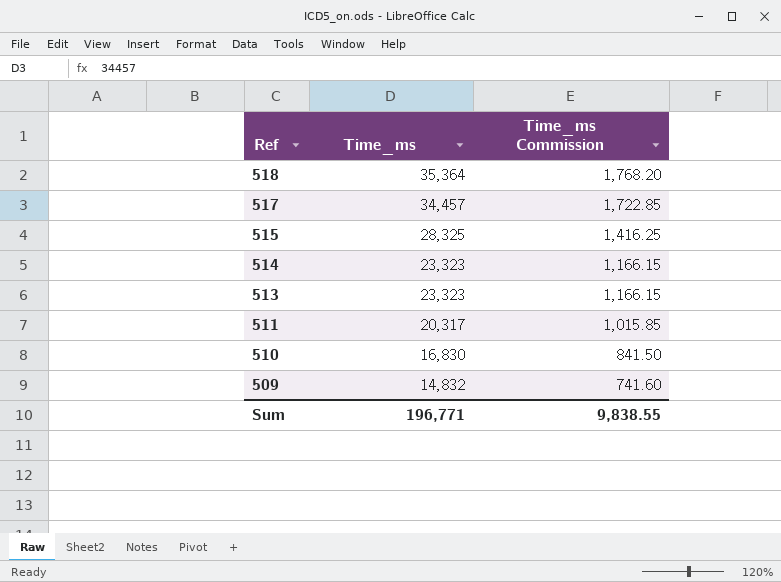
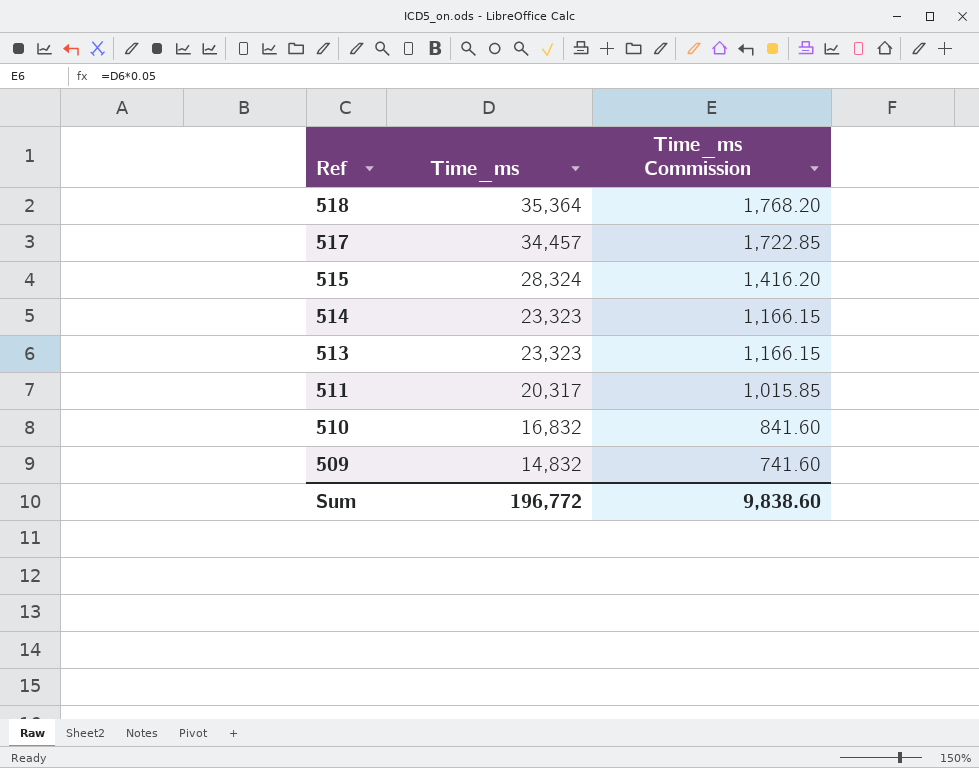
515 | Time_ms: 28,325 -> 28,324
515 | Time_ms Commission: 1,416.25 -> 1,416.20
510 | Time_ms: 16,830 -> 16,832
510 | Time_ms Commission: 841.50 -> 841.60
Sum | Time_ms: 196,771 -> 196,772
Sum | Time_ms Commission: 9,838.55 -> 9,838.60

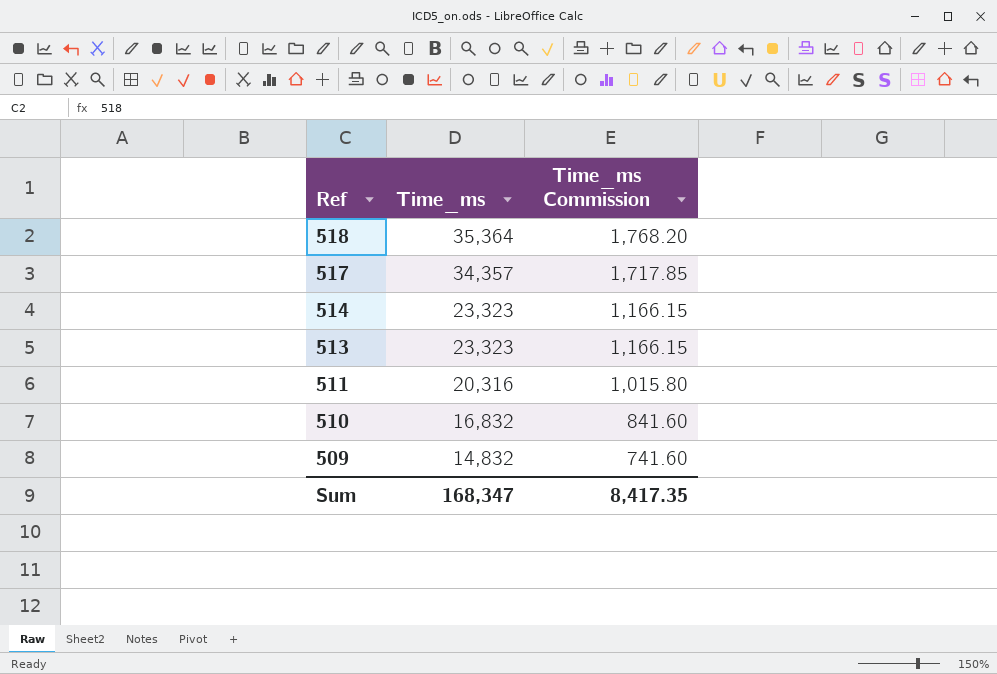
row 515: 28,324 | 1,416.20 -> none
517 | Time_ms: 34,457 -> 34,357
517 | Time_ms Commission: 1,722.85 -> 1,717.85
511 | Time_ms: 20,317 -> 20,316
511 | Time_ms Commission: 1,015.85 -> 1,015.80
Sum | Time_ms: 196,772 -> 168,347
Sum | Time_ms Commission: 9,838.60 -> 8,417.35

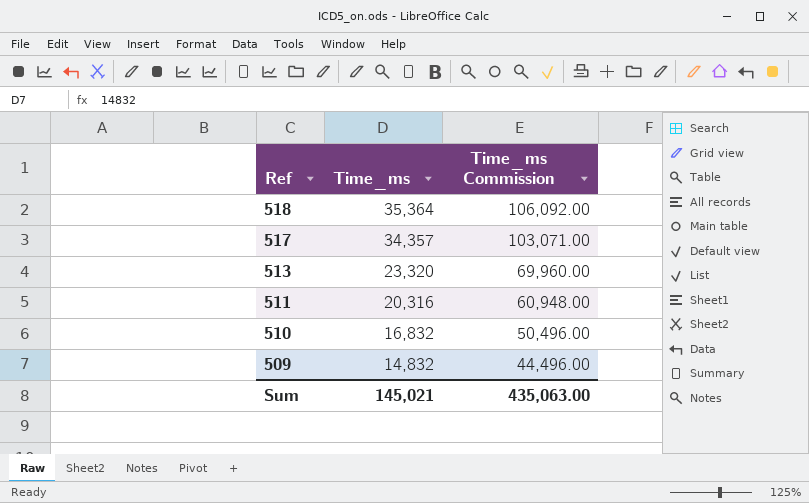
column Time_ms Commission | formula: [Time_ms] * 0.05 -> [Time_ms] * 3
row 514: 23,323 | 1,166.15 -> none
513 | Time_ms: 23,323 -> 23,320
Sum | Time_ms: 168,347 -> 145,021
Sum | Time_ms Commission: 8,417.35 -> 435,063.00

